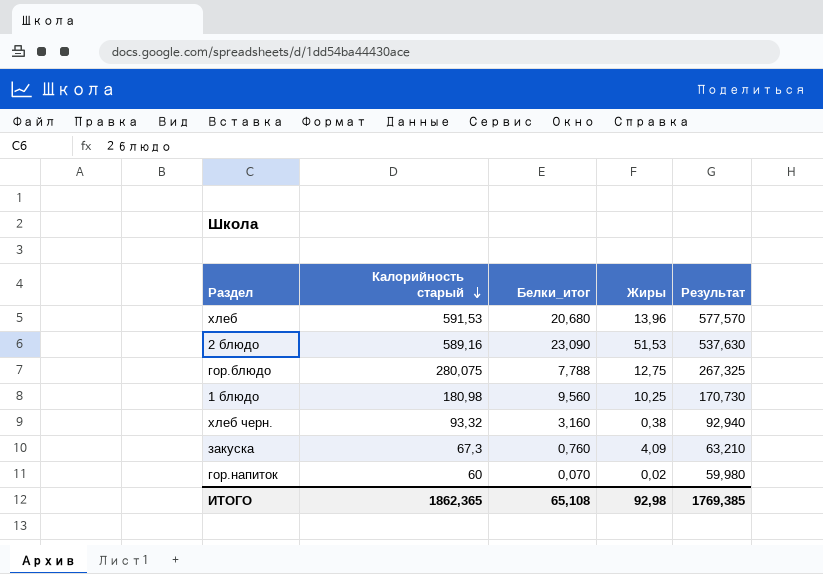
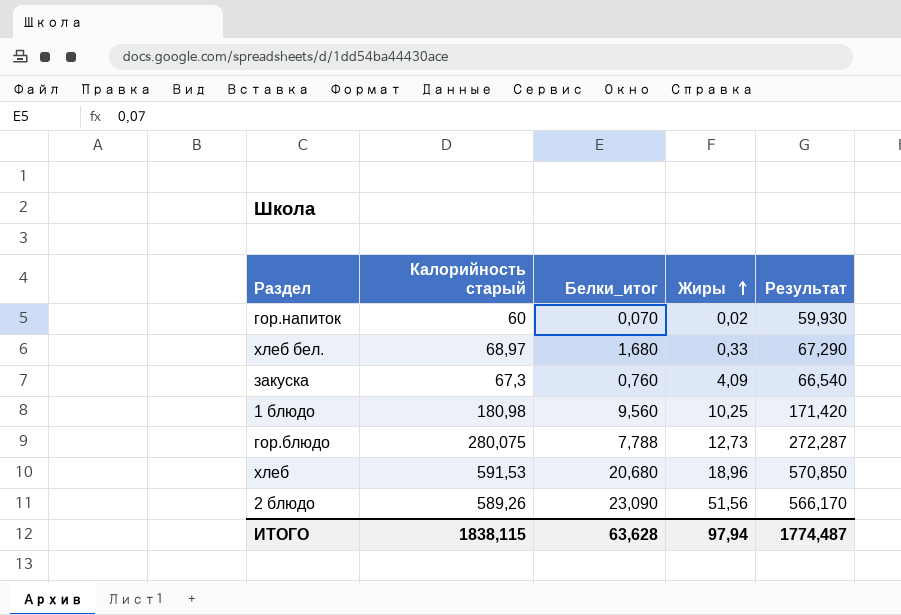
row order: Калорийность старый descending -> Жиры ascending
column Результат | formula: [Калорийность старый] - [Жиры] -> [Калорийность старый] - [Белки_итог]
row хлеб черн.: 93,32 | 3,160 | 0,38 | 92,940 -> none
row хлеб бел.: none -> 68,97 | 1,680 | 0,33 | 67,290
гор.блюдо | Жиры: 12,75 -> 12,73
хлеб | Жиры: 13,96 -> 18,96
2 блюдо | Калорийность старый: 589,16 -> 589,26
2 блюдо | Жиры: 51,53 -> 51,56
ИТОГО | Калорийность старый: 1862,365 -> 1838,115
ИТОГО | Белки_итог: 65,108 -> 63,628
ИТОГО | Жиры: 92,98 -> 97,94
ИТОГО | Результат: 1769,385 -> 1774,487

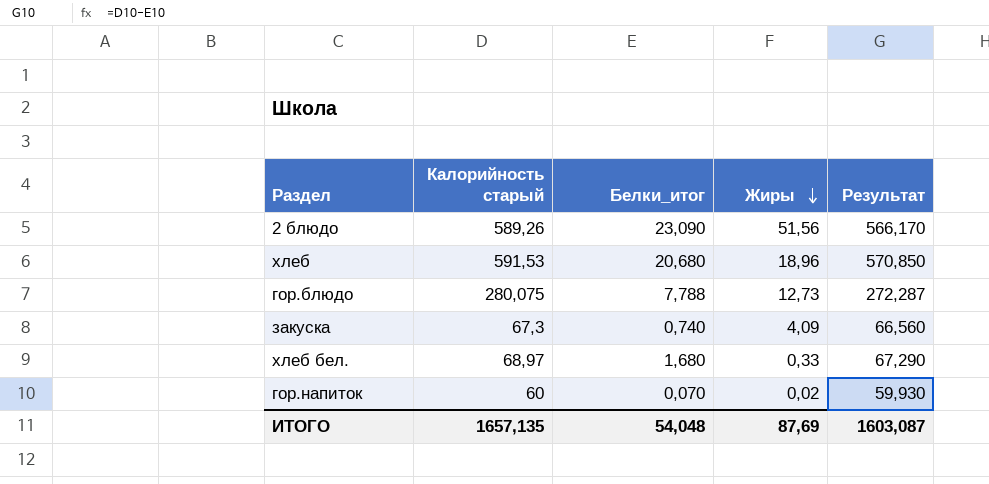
row order: Жиры ascending -> Жиры descending
row 1 блюдо: 180,98 | 9,560 | 10,25 | 171,420 -> none
закуска | Белки_итог: 0,760 -> 0,740
закуска | Результат: 66,540 -> 66,560
ИТОГО | Калорийность старый: 1838,115 -> 1657,135
ИТОГО | Белки_итог: 63,628 -> 54,048
ИТОГО | Жиры: 97,94 -> 87,69
ИТОГО | Результат: 1774,487 -> 1603,087

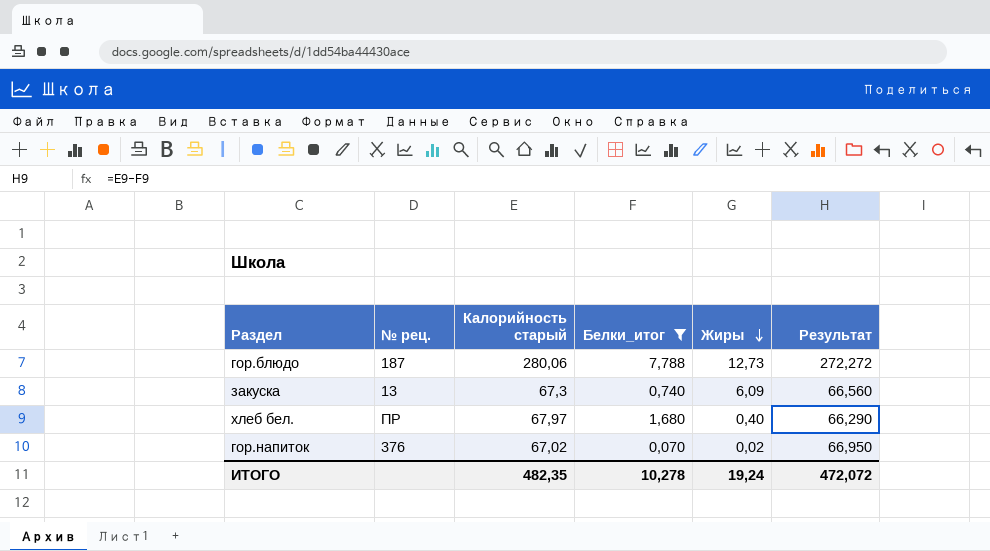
filter: none -> Белки_итог <= 7,788
column № рец. | position: none -> 2
гор.блюдо | Калорийность старый: 280,075 -> 280,06
гор.блюдо | Результат: 272,287 -> 272,272
закуска | Жиры: 4,09 -> 6,09
хлеб бел. | Калорийность старый: 68,97 -> 67,97
хлеб бел. | Жиры: 0,33 -> 0,40
хлеб бел. | Результат: 67,290 -> 66,290
гор.напиток | Калорийность старый: 60 -> 67,02
гор.напиток | Результат: 59,930 -> 66,950
ИТОГО | Калорийность старый: 1657,135 -> 482,35
ИТОГО | Белки_итог: 54,048 -> 10,278
ИТОГО | Жиры: 87,69 -> 19,24
ИТОГО | Результат: 1603,087 -> 472,072

